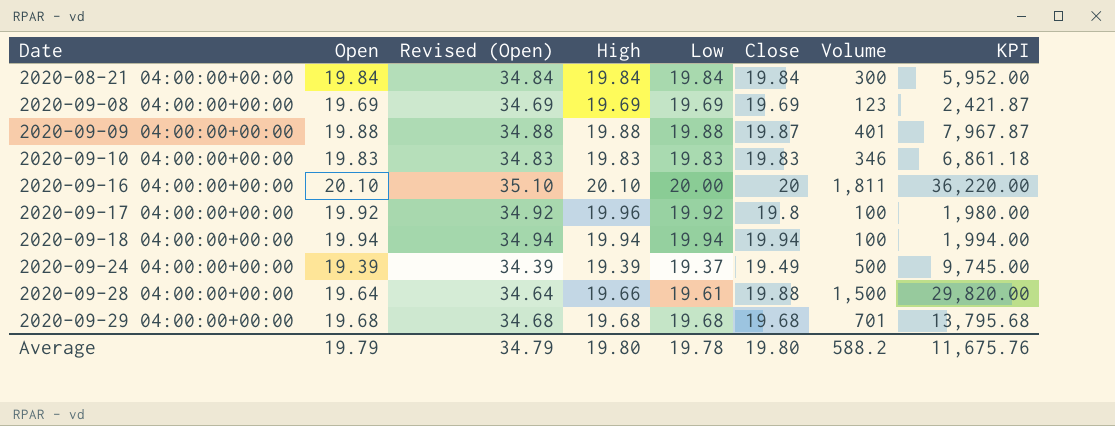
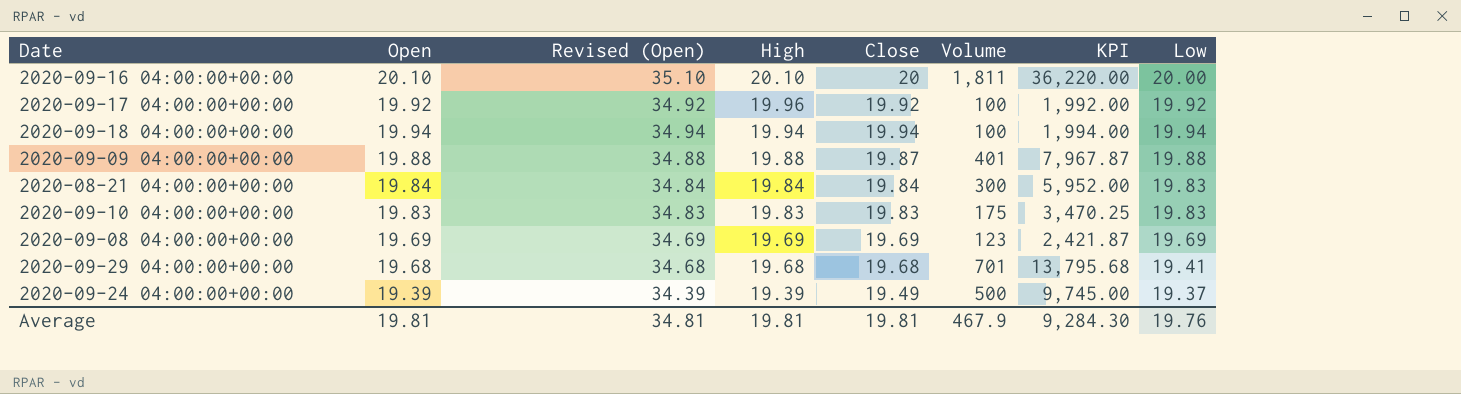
row order: Date ascending -> High descending
column Low | position: 5 -> 8
row 2020-09-28 04:00:00+00:00: 19.64 | 34.64 | 19.66 | 19.61 | 19.88 | 1,500 | 29,820.00 -> none
2020-09-17 04:00:00+00:00 | Close: 19.8 -> 19.92
2020-09-17 04:00:00+00:00 | KPI: 1,980.00 -> 1,992.00
2020-08-21 04:00:00+00:00 | Low: 19.84 -> 19.83
2020-09-10 04:00:00+00:00 | Volume: 346 -> 175
2020-09-10 04:00:00+00:00 | KPI: 6,861.18 -> 3,470.25
2020-09-29 04:00:00+00:00 | Low: 19.68 -> 19.41
Average | Open: 19.79 -> 19.81
Average | Revised (Open): 34.79 -> 34.81
Average | High: 19.80 -> 19.81
Average | Close: 19.80 -> 19.81
Average | Volume: 588.2 -> 467.9
Average | KPI: 11,675.76 -> 9,284.30
Average | Low: 19.78 -> 19.76

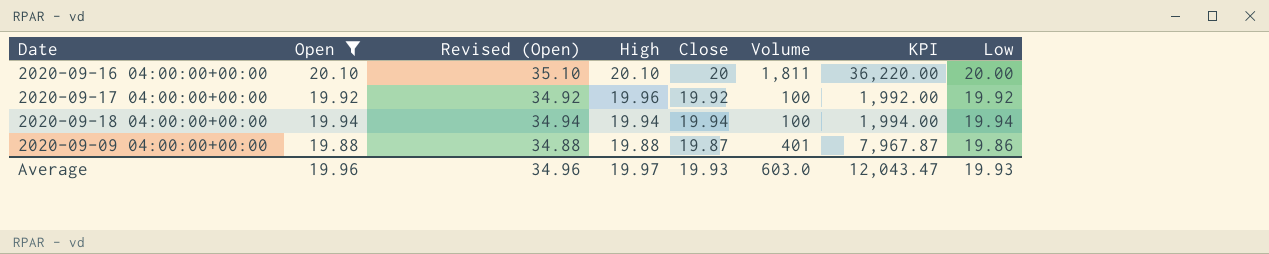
filter: none -> Open >= 19.88
2020-09-09 04:00:00+00:00 | Low: 19.88 -> 19.86
Average | Open: 19.81 -> 19.96
Average | Revised (Open): 34.81 -> 34.96
Average | High: 19.81 -> 19.97
Average | Close: 19.81 -> 19.93
Average | Volume: 467.9 -> 603.0
Average | KPI: 9,284.30 -> 12,043.47
Average | Low: 19.76 -> 19.93

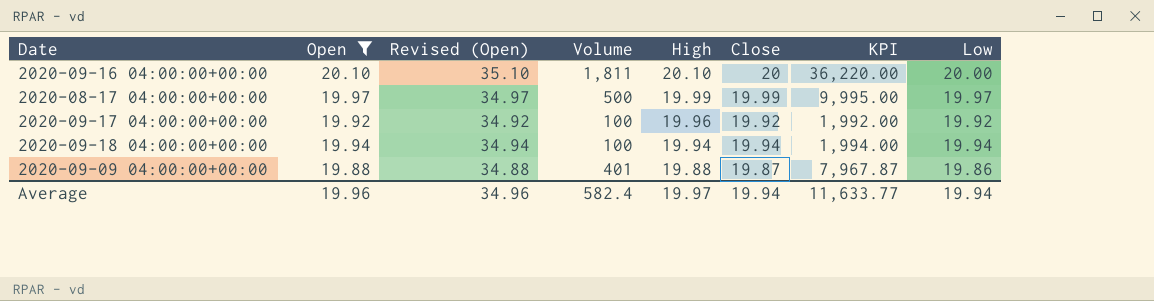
column Volume | position: 6 -> 4
row 2020-08-17 04:00:00+00:00: none -> 19.97 | 34.97 | 500 | 19.99 | 19.99 | 9,995.00 | 19.97
Average | Volume: 603.0 -> 582.4
Average | Close: 19.93 -> 19.94
Average | KPI: 12,043.47 -> 11,633.77
Average | Low: 19.93 -> 19.94

